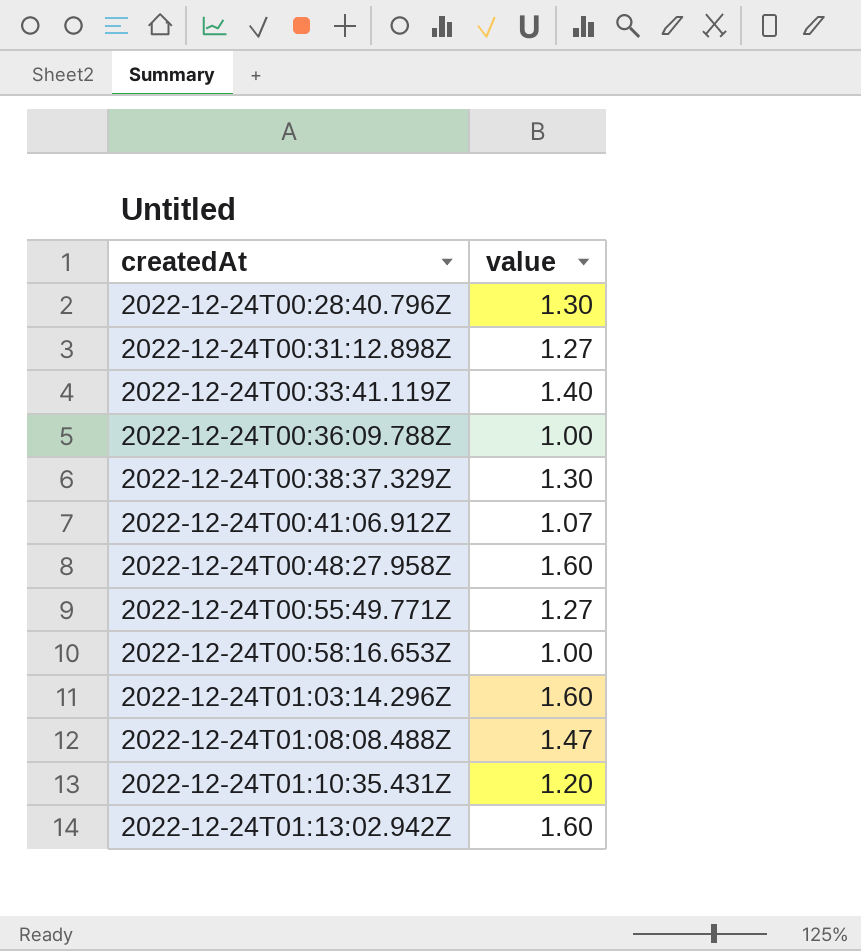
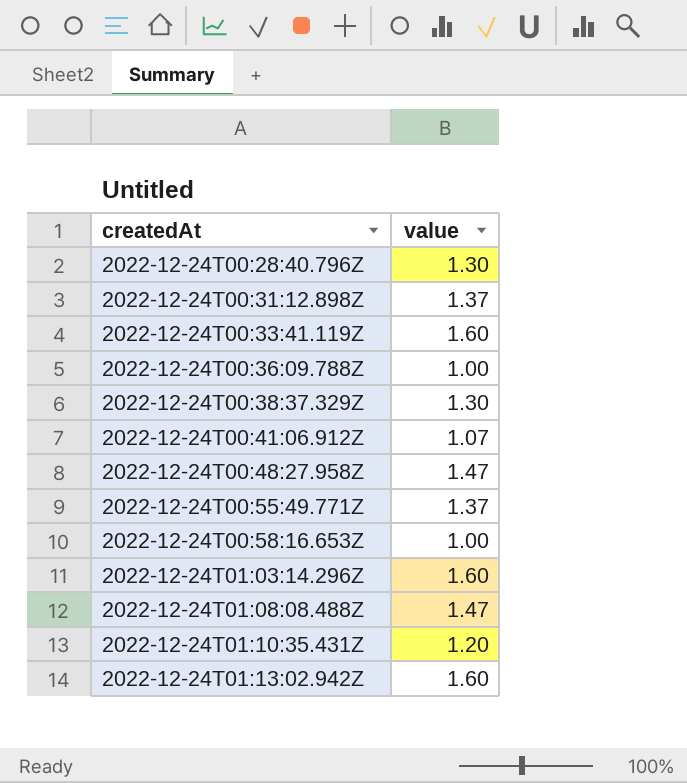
2022-12-24T00:31:12.898Z | value: 1.27 -> 1.37
2022-12-24T00:33:41.119Z | value: 1.40 -> 1.60
2022-12-24T00:48:27.958Z | value: 1.60 -> 1.47
2022-12-24T00:55:49.771Z | value: 1.27 -> 1.37

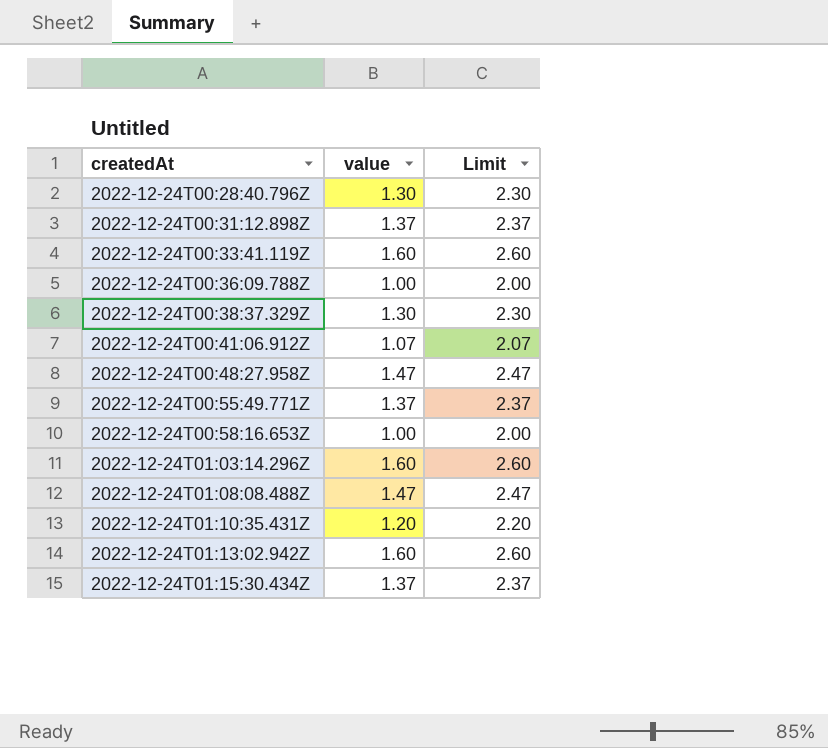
column Limit | formula: none -> [value] + 1
row 2022-12-24T01:15:30.434Z: none -> 1.37 | 2.37

